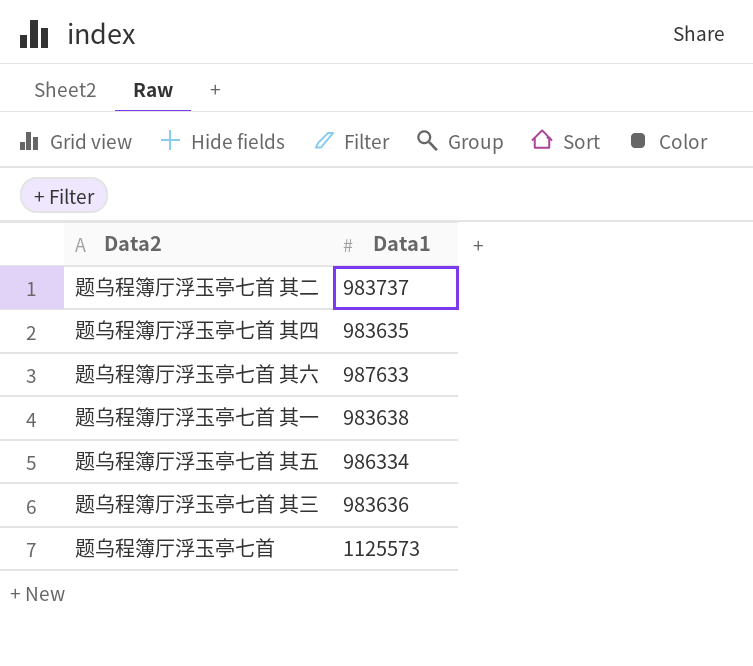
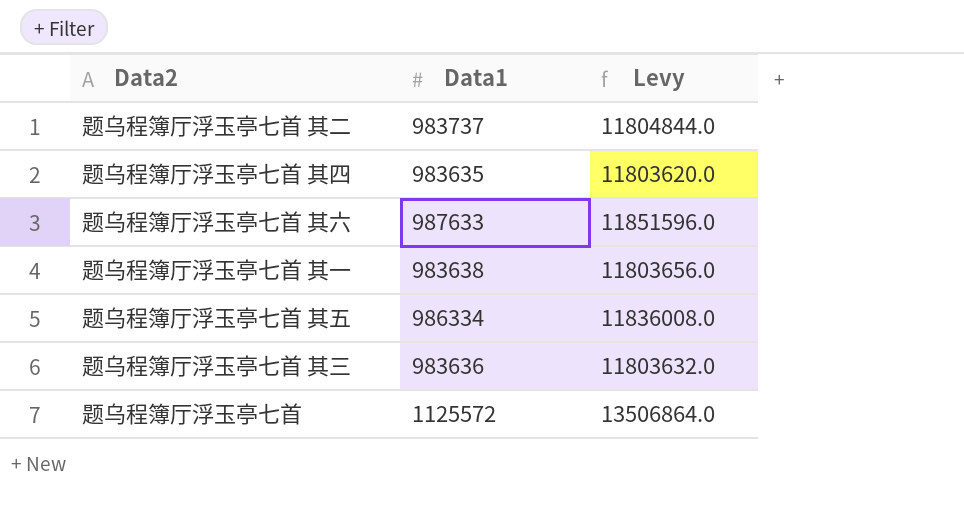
column Levy | formula: none -> [Data1] * 12
题乌程簿厅浮玉亭七首 | Data1: 1125573 -> 1125572

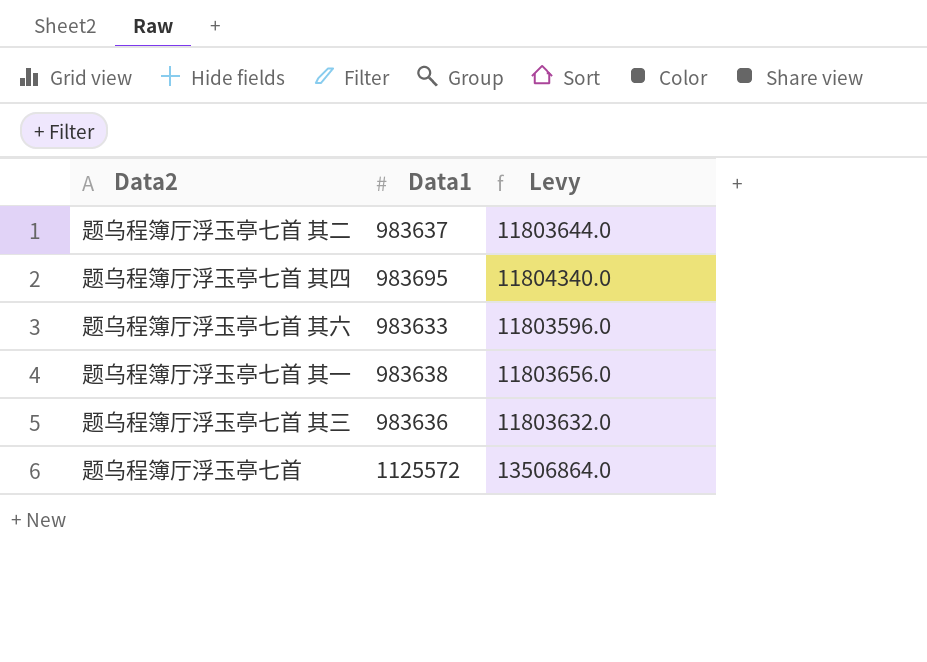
row 题乌程簿厅浮玉亭七首 其五: 986334 | 11836008.0 -> none
题乌程簿厅浮玉亭七首 其二 | Data1: 983737 -> 983637
题乌程簿厅浮玉亭七首 其二 | Levy: 11804844.0 -> 11803644.0
题乌程簿厅浮玉亭七首 其四 | Data1: 983635 -> 983695
题乌程簿厅浮玉亭七首 其四 | Levy: 11803620.0 -> 11804340.0
题乌程簿厅浮玉亭七首 其六 | Data1: 987633 -> 983633
题乌程簿厅浮玉亭七首 其六 | Levy: 11851596.0 -> 11803596.0

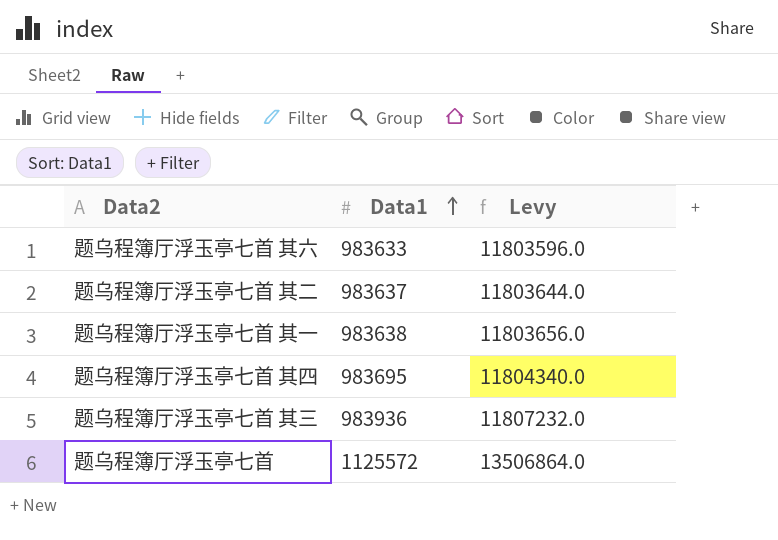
row order: none -> Data1 ascending
题乌程簿厅浮玉亭七首 其三 | Data1: 983636 -> 983936
题乌程簿厅浮玉亭七首 其三 | Levy: 11803632.0 -> 11807232.0

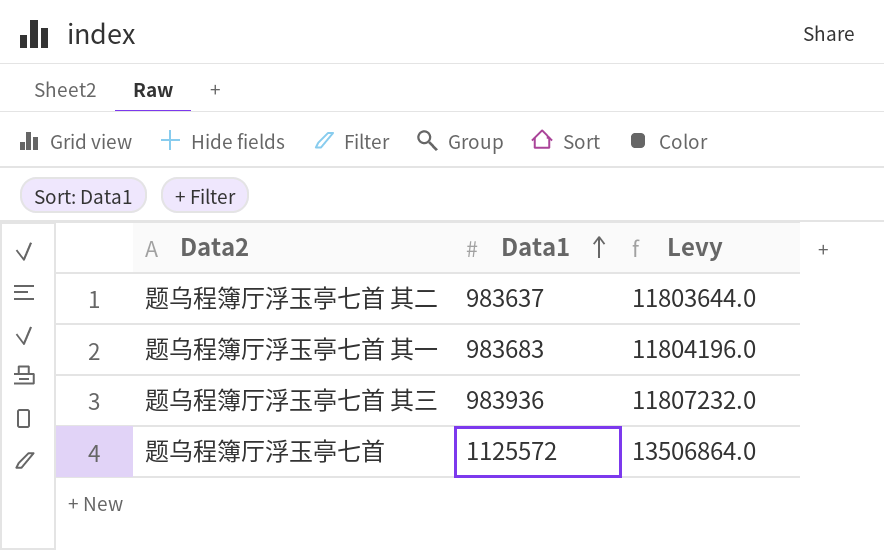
row 题乌程簿厅浮玉亭七首 其六: 983633 | 11803596.0 -> none
row 题乌程簿厅浮玉亭七首 其四: 983695 | 11804340.0 -> none
题乌程簿厅浮玉亭七首 其一 | Data1: 983638 -> 983683
题乌程簿厅浮玉亭七首 其一 | Levy: 11803656.0 -> 11804196.0

